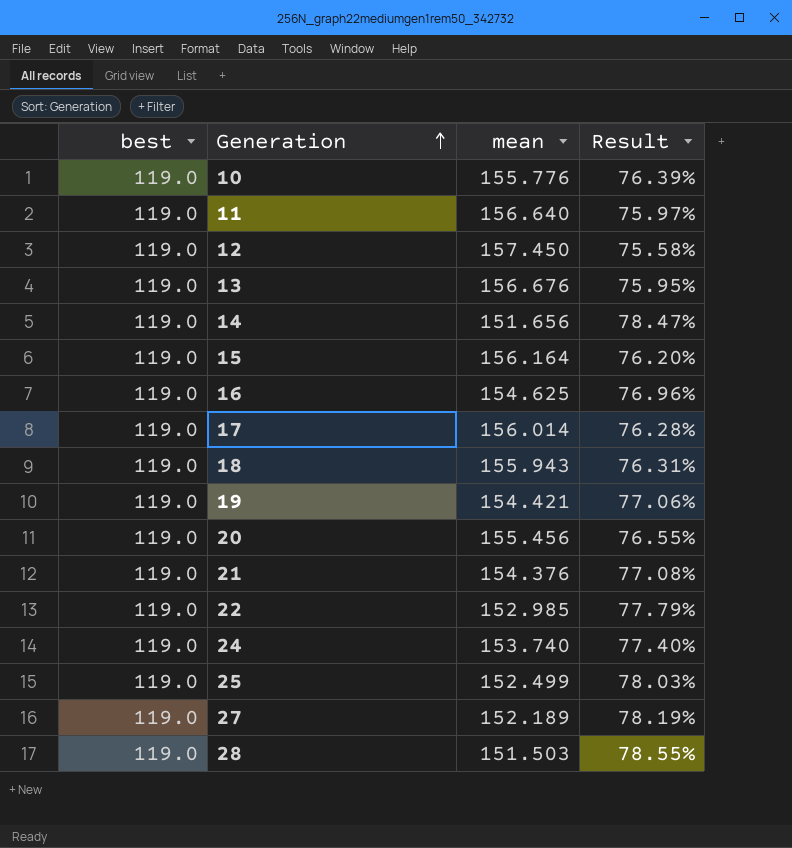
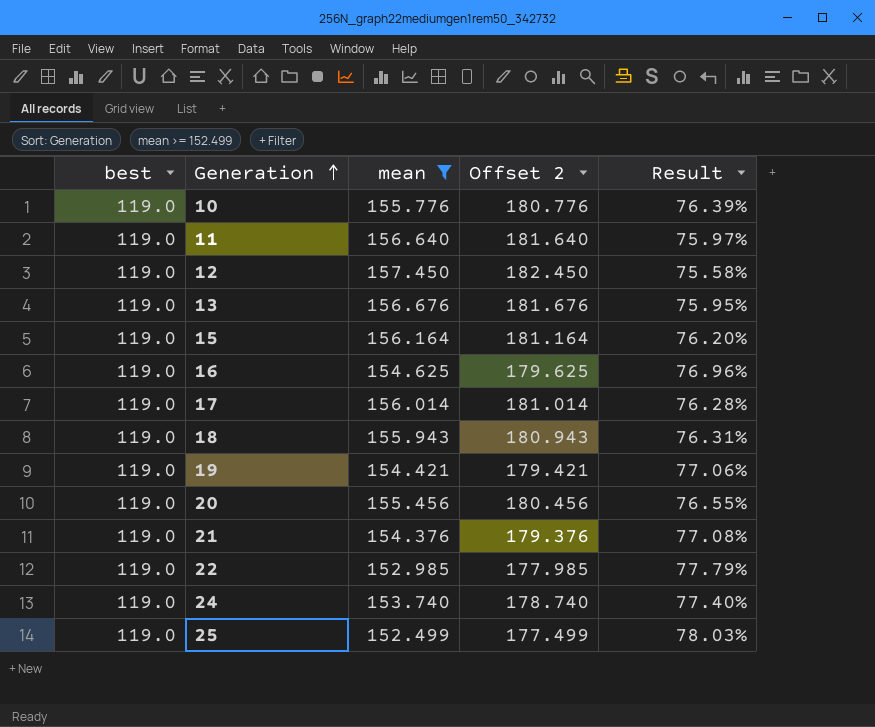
filter: none -> mean >= 152.499
column Offset 2 | formula: none -> [mean] + 25

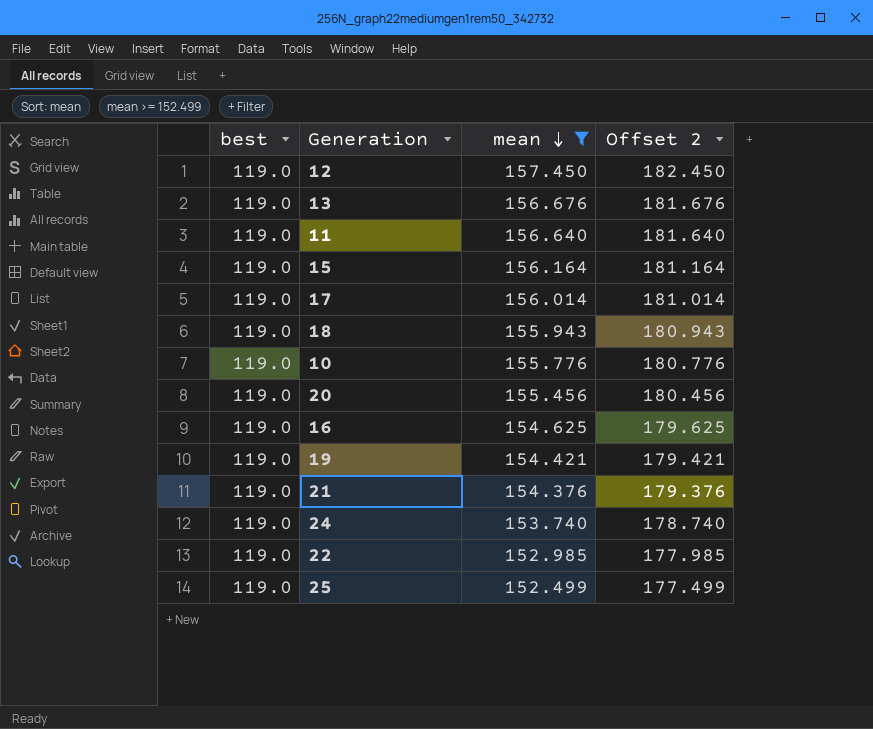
row order: Generation ascending -> mean descending
column Result | formula: [best] / [mean] -> none

